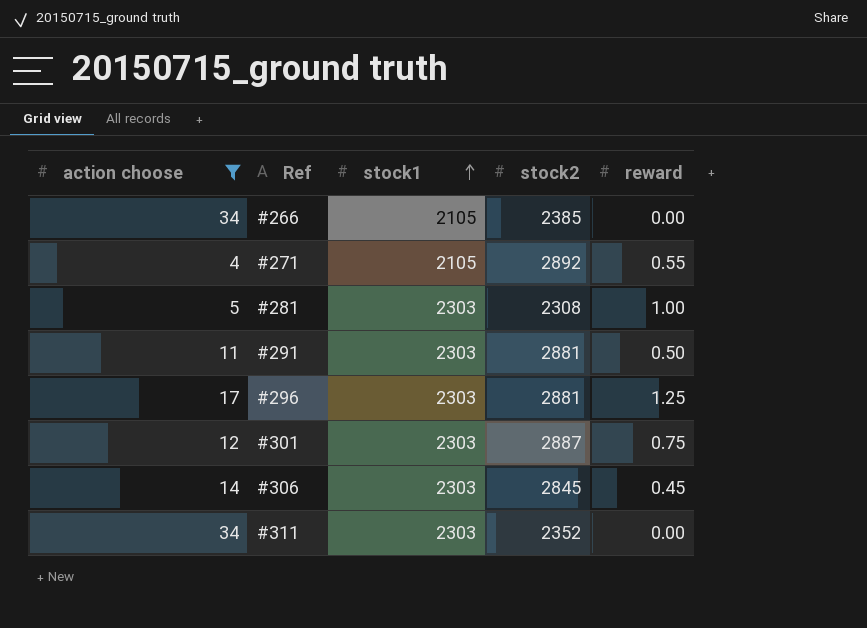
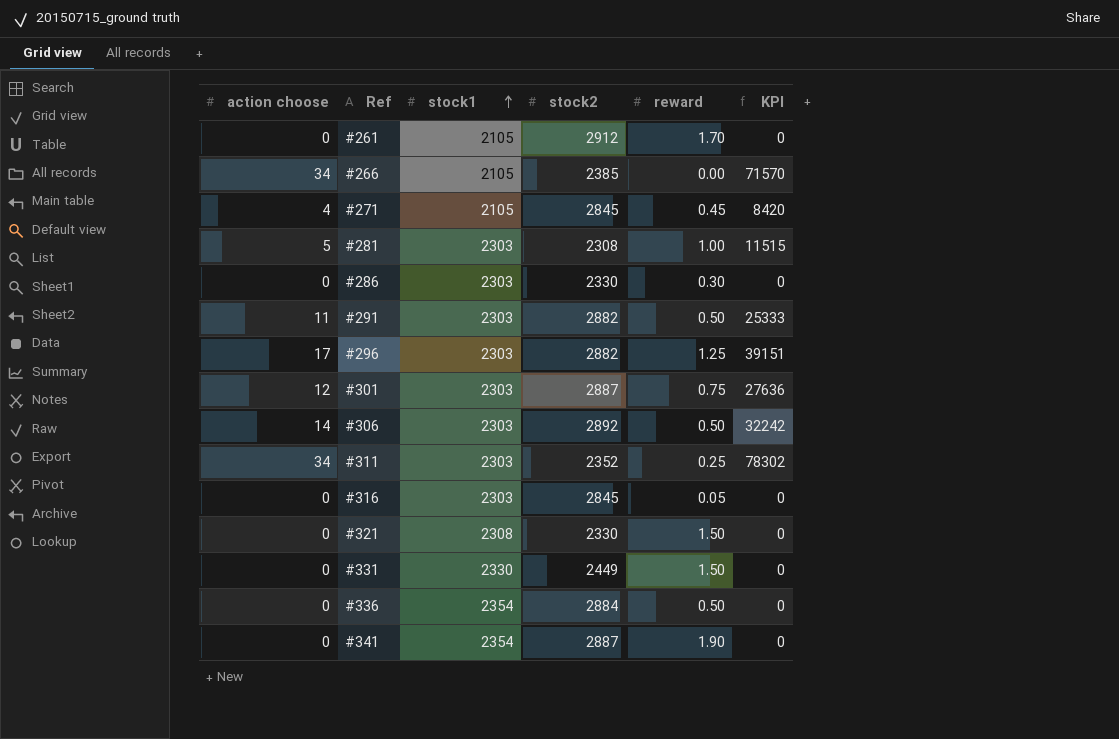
filter: action choose != 0 -> none
column KPI | formula: none -> [action choose] * [stock1]
#271 | stock2: 2892 -> 2845
#271 | reward: 0.55 -> 0.45
#291 | stock2: 2881 -> 2882
#296 | stock2: 2881 -> 2882
#306 | stock2: 2845 -> 2892
#306 | reward: 0.45 -> 0.50
#311 | reward: 0.00 -> 0.25

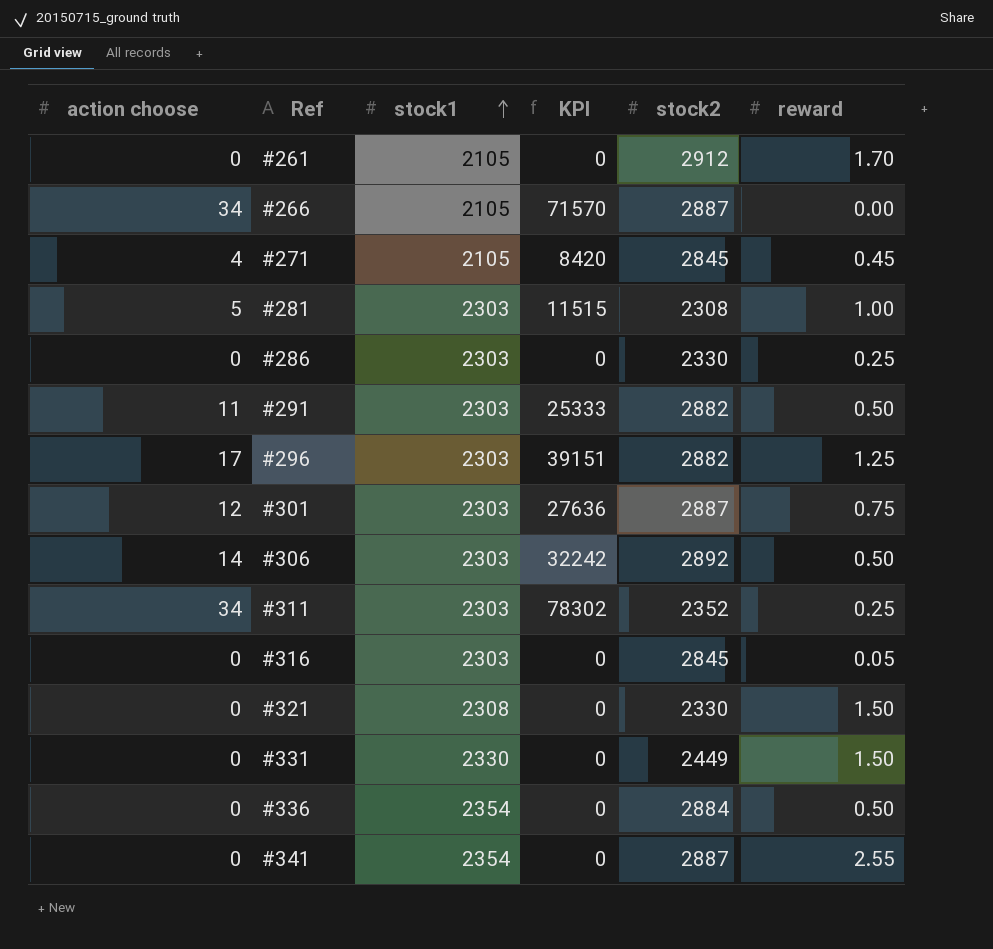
column KPI | position: 6 -> 4
#266 | stock2: 2385 -> 2887
#286 | reward: 0.30 -> 0.25
#341 | reward: 1.90 -> 2.55

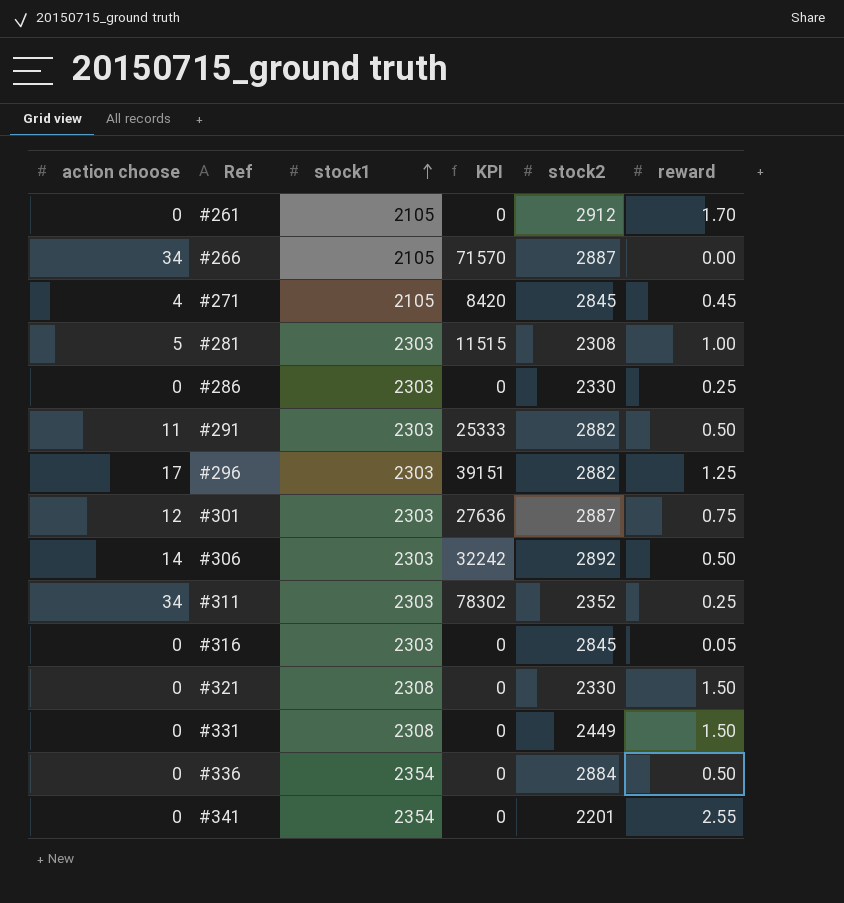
#331 | stock1: 2330 -> 2308
#341 | stock2: 2887 -> 2201

